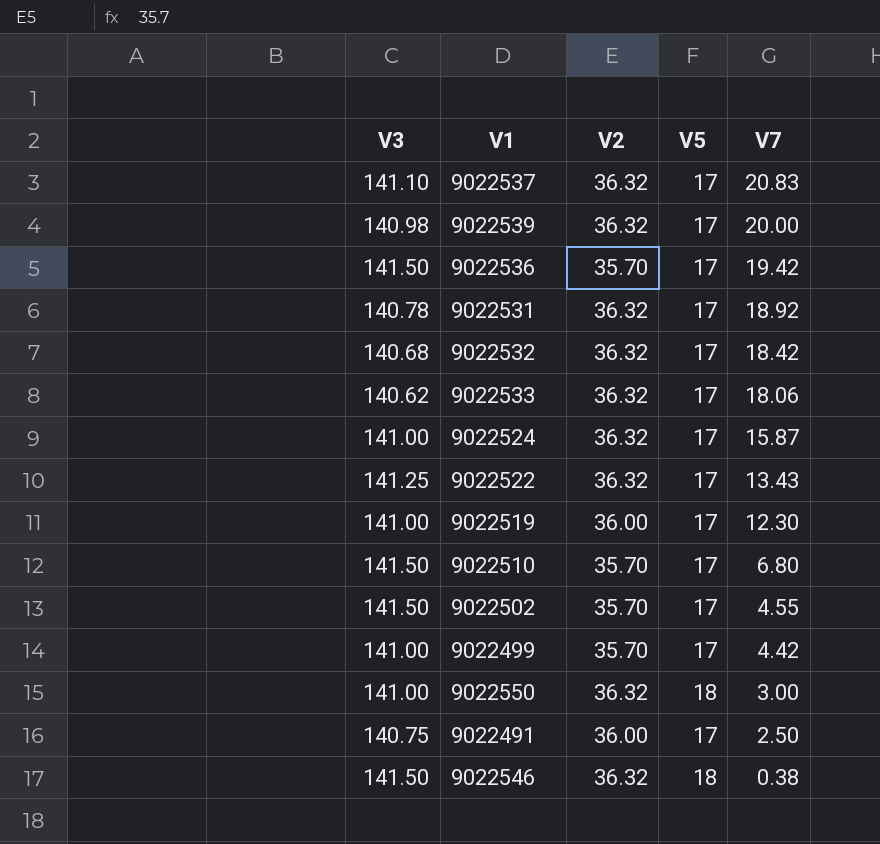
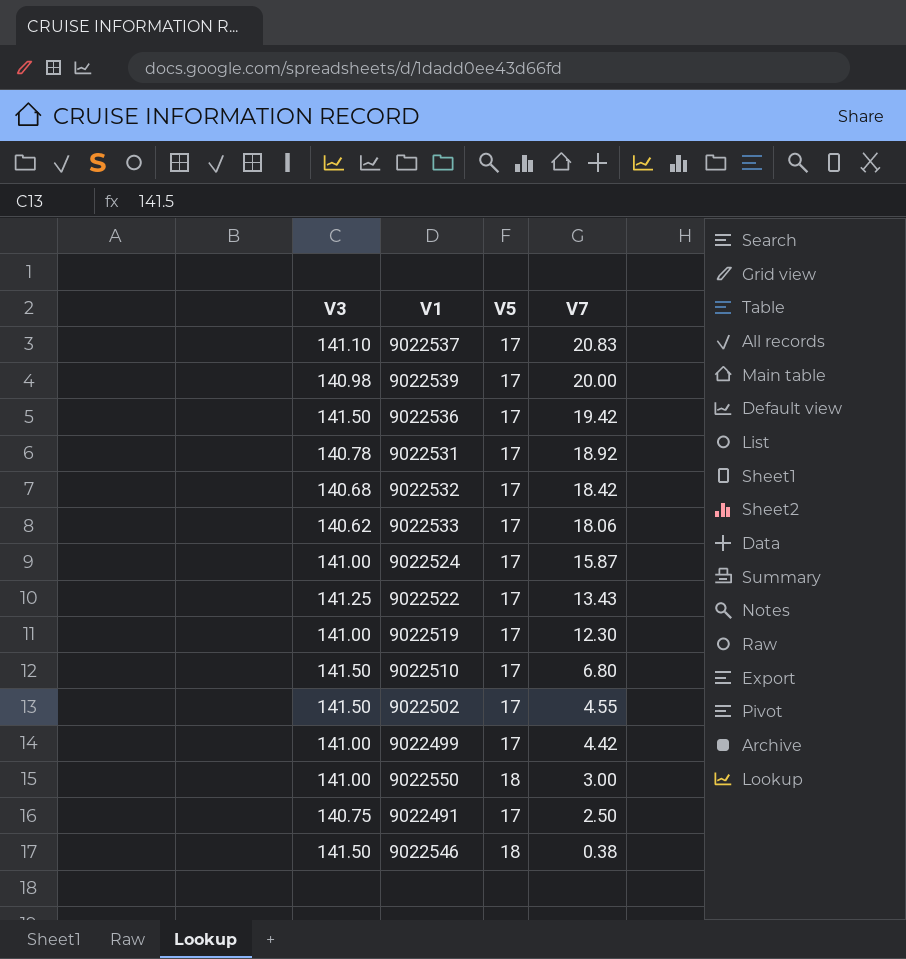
column V2 | position: 3 -> none

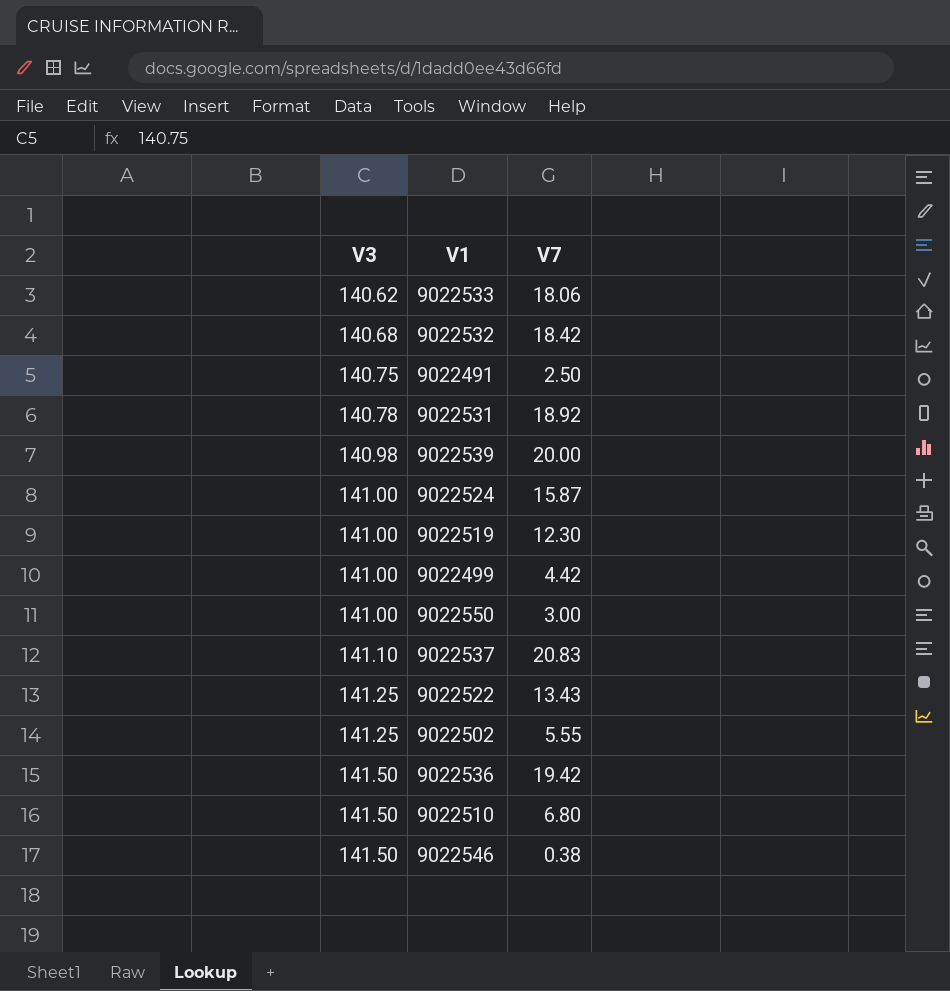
row order: V7 descending -> V3 ascending
column V5 | position: 3 -> none
9022502 | V3: 141.50 -> 141.25
9022502 | V7: 4.55 -> 5.55

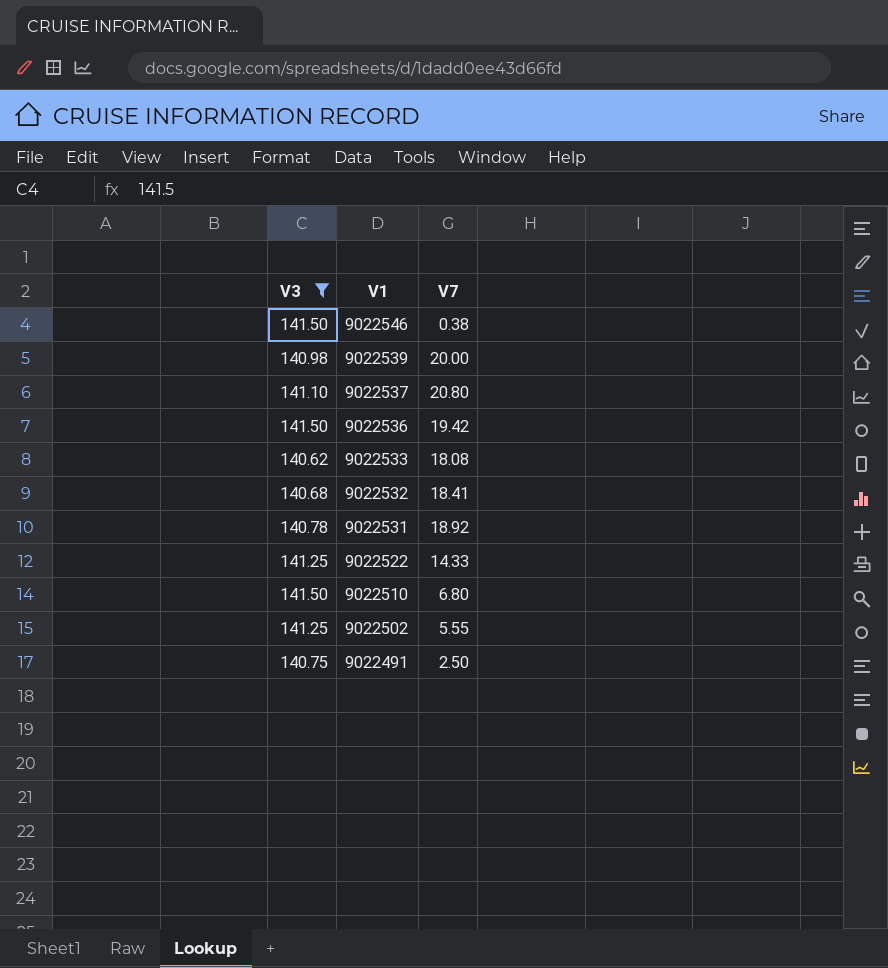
filter: none -> V3 != 141.00
row order: V3 ascending -> V1 descending
9022537 | V7: 20.83 -> 20.80
9022533 | V7: 18.06 -> 18.08
9022532 | V7: 18.42 -> 18.41
9022522 | V7: 13.43 -> 14.33

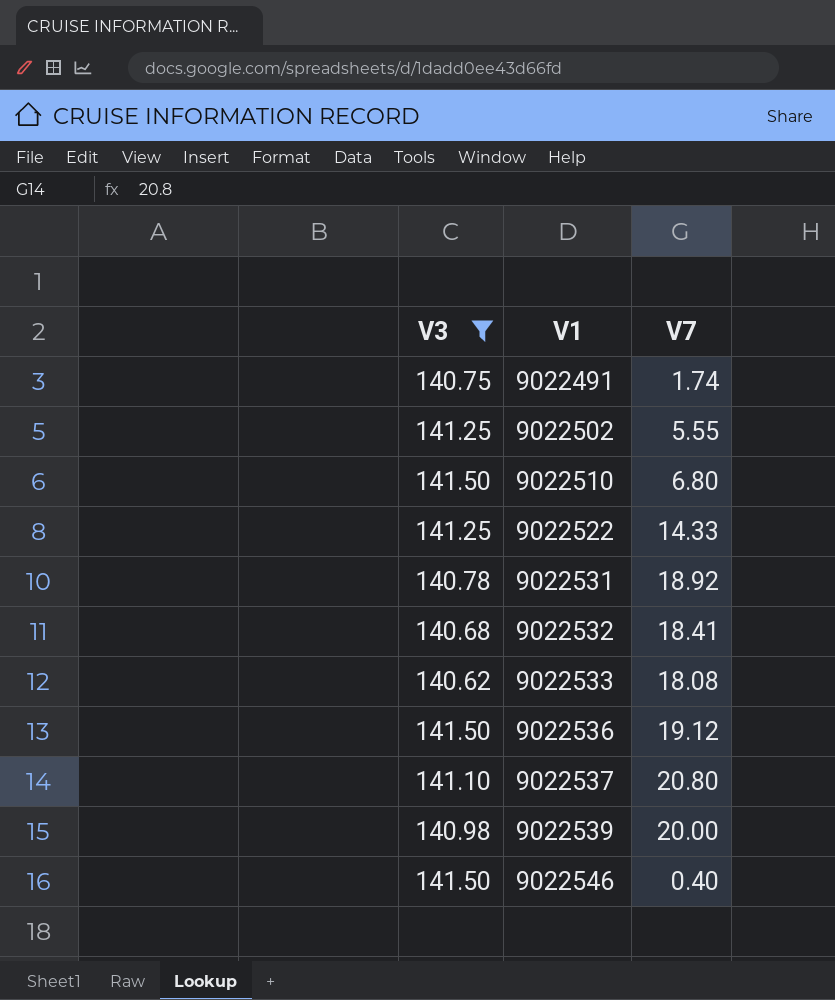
row order: V1 descending -> V1 ascending
9022491 | V7: 2.50 -> 1.74
9022536 | V7: 19.42 -> 19.12
9022546 | V7: 0.38 -> 0.40

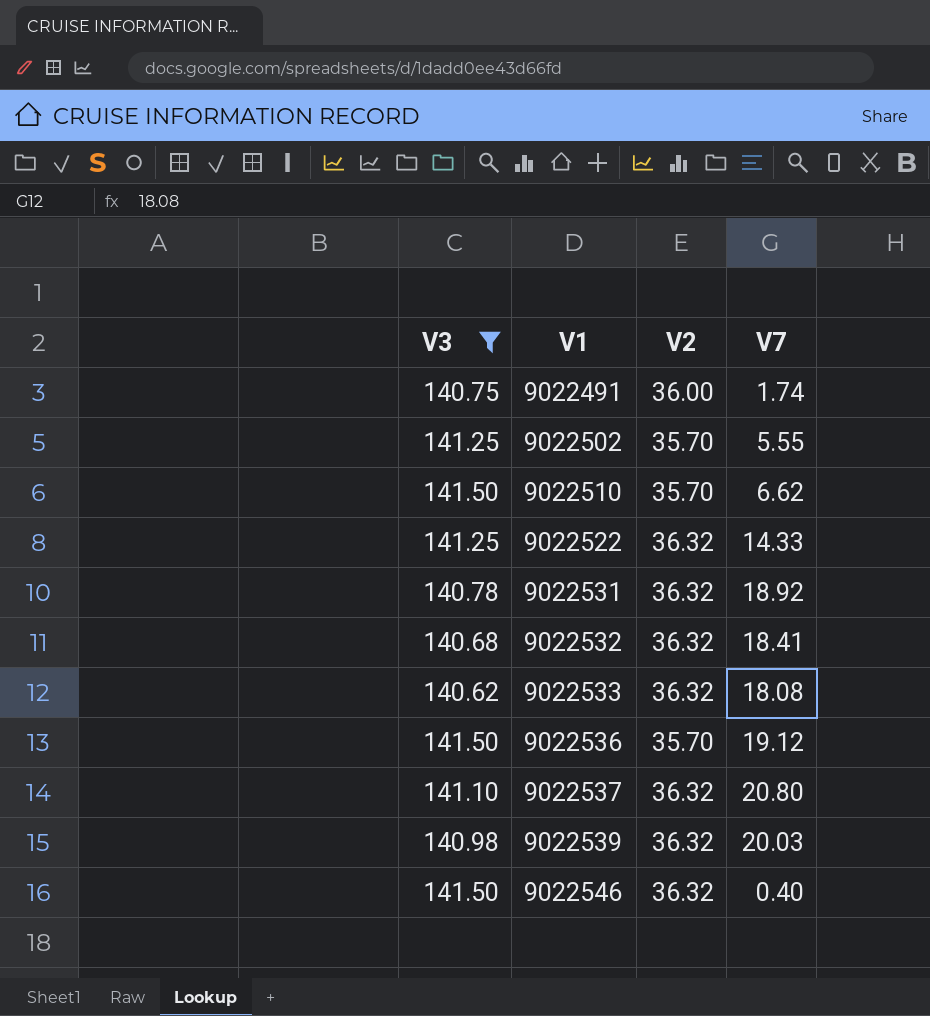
column V2 | position: none -> 3
9022510 | V7: 6.80 -> 6.62
9022539 | V7: 20.00 -> 20.03

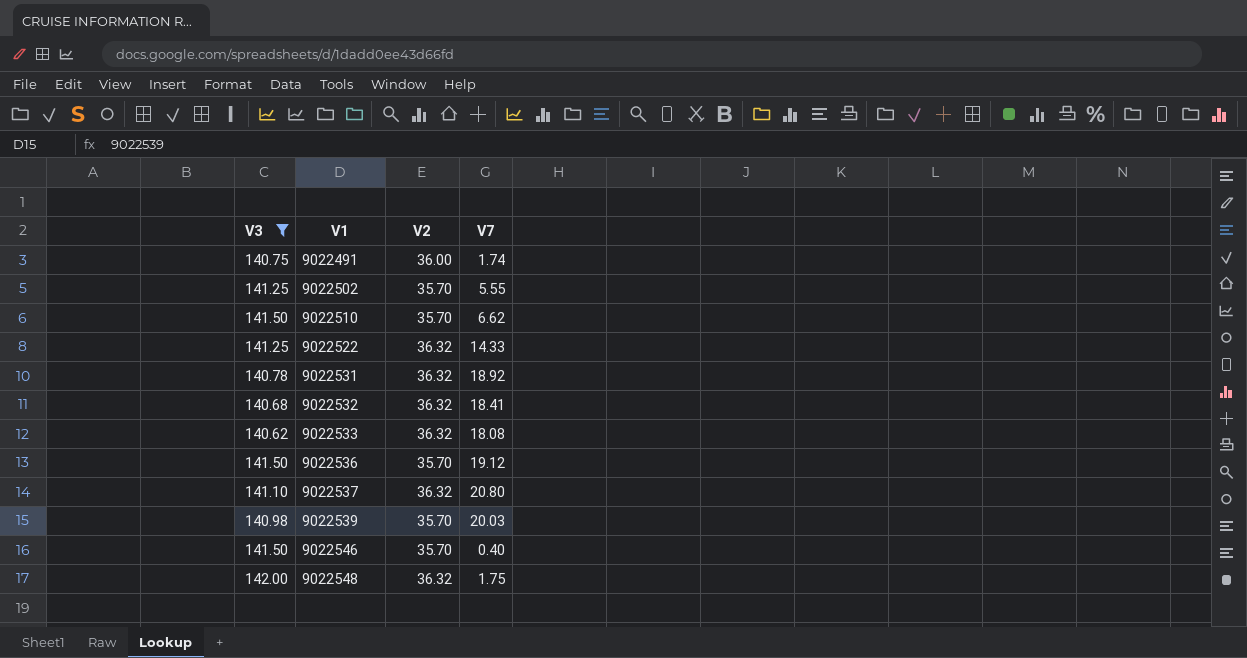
9022539 | V2: 36.32 -> 35.70
9022546 | V2: 36.32 -> 35.70
row 9022548: none -> 142.00 | 36.32 | 1.75

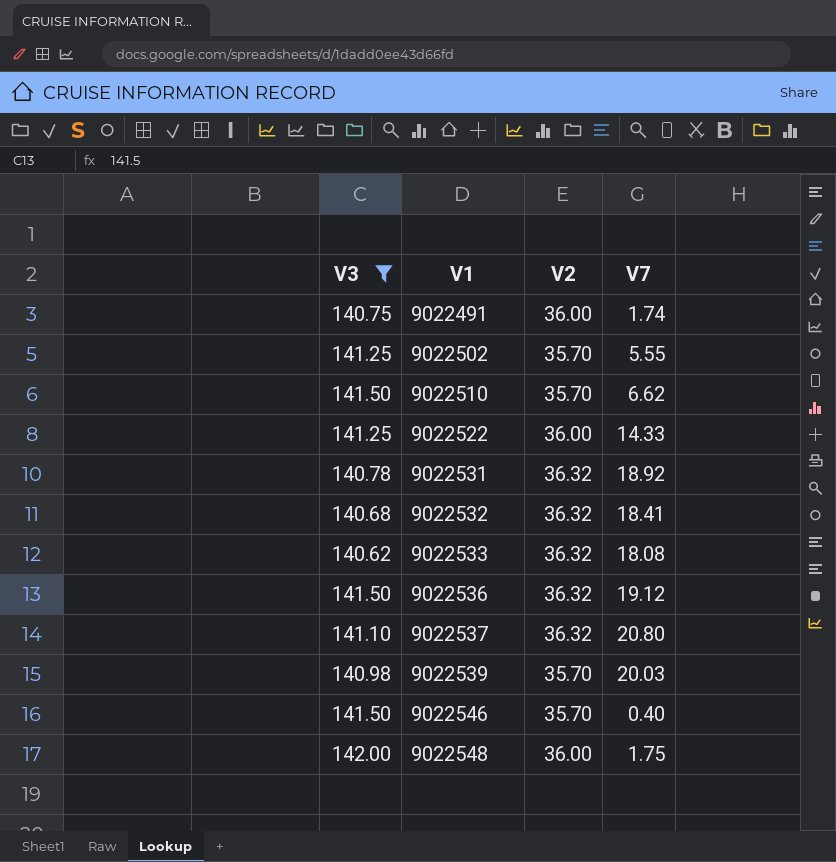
9022522 | V2: 36.32 -> 36.00
9022536 | V2: 35.70 -> 36.32
9022548 | V2: 36.32 -> 36.00

